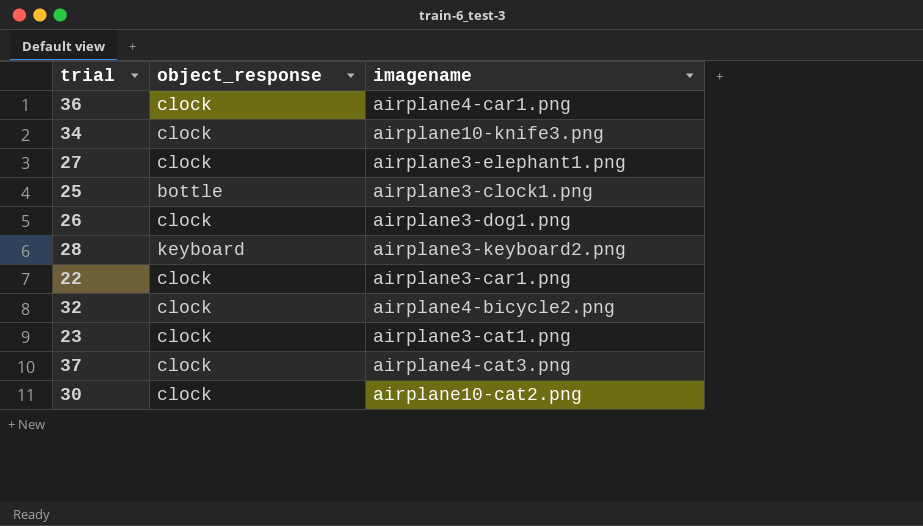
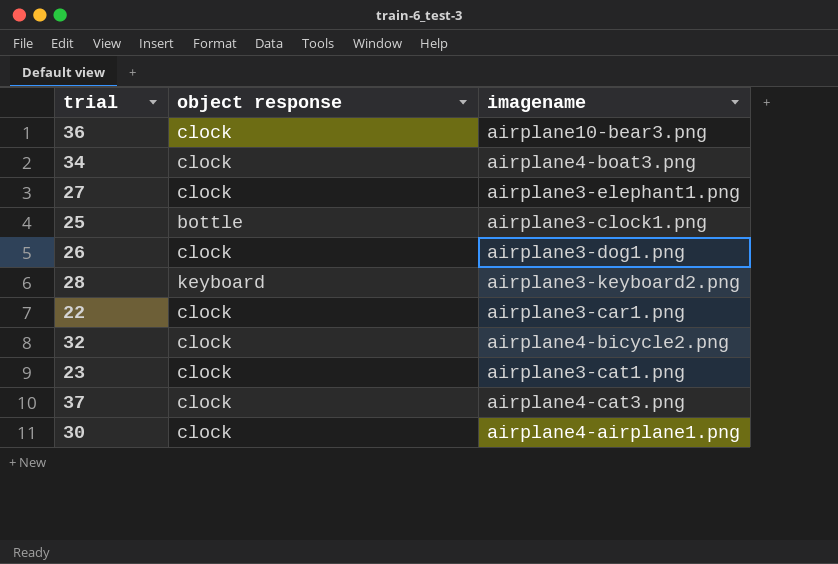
column name: object_response -> object response
36 | imagename: airplane4-car1.png -> airplane10-bear3.png
34 | imagename: airplane10-knife3.png -> airplane4-boat3.png
30 | imagename: airplane10-cat2.png -> airplane4-airplane1.png

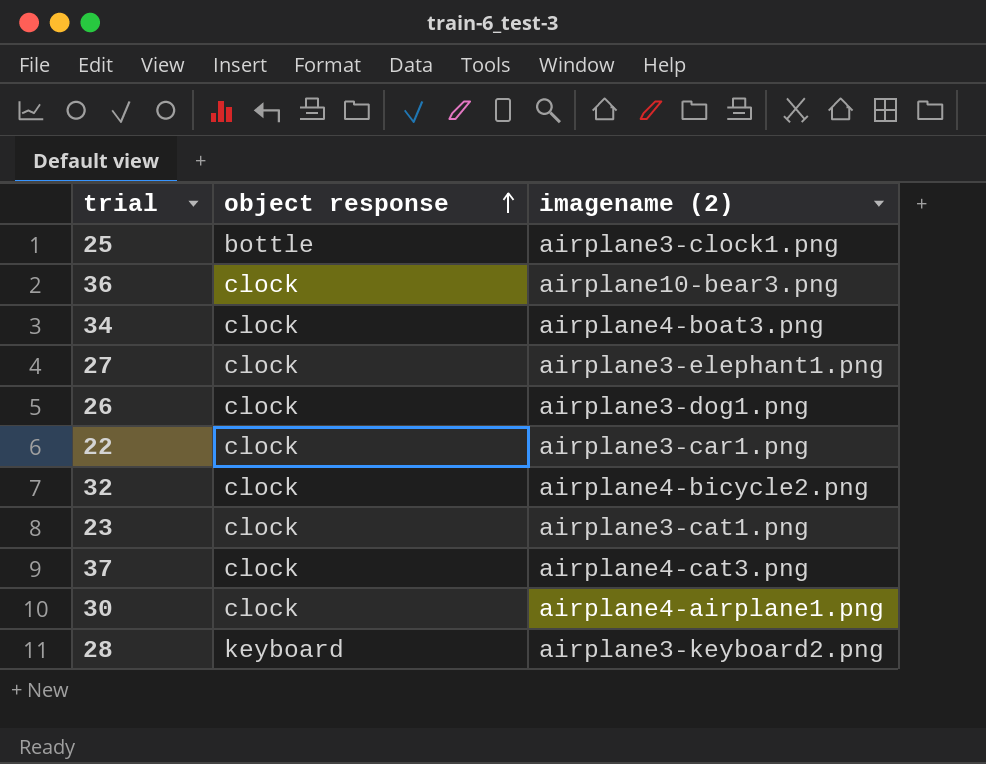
row order: none -> object response ascending
column name: imagename -> imagename (2)

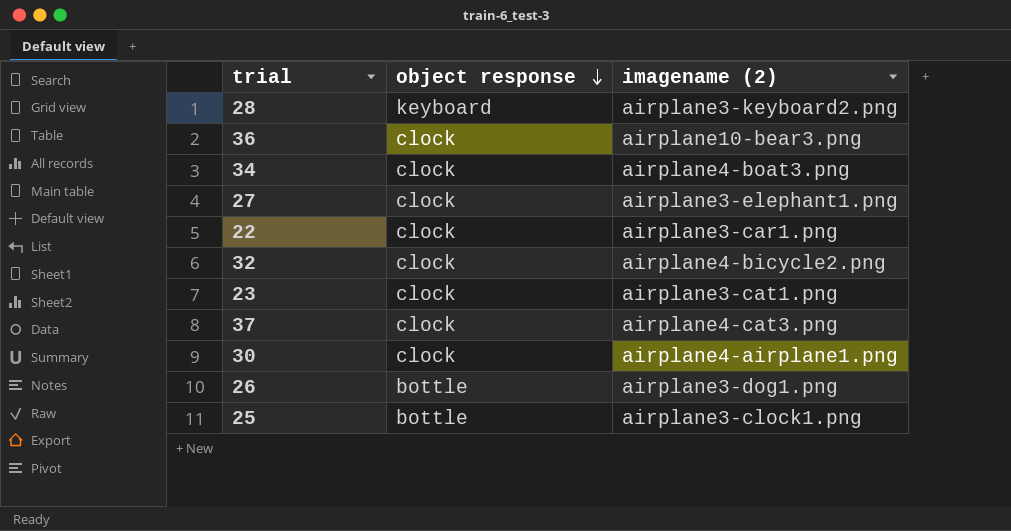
row order: object response ascending -> object response descending
26 | object response: clock -> bottle

